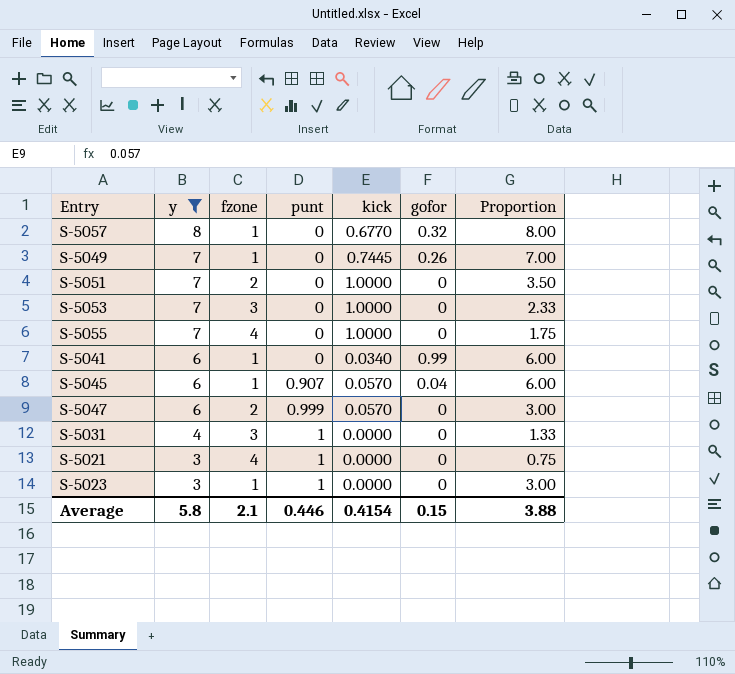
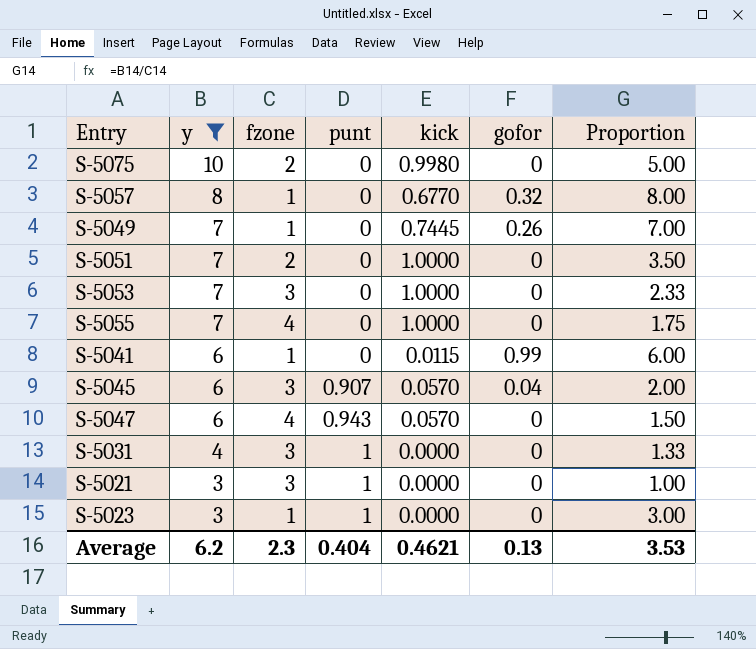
row S-5075: none -> 10 | 2 | 0 | 0.9980 | 0 | 5.00
S-5041 | kick: 0.0340 -> 0.0115
S-5045 | fzone: 1 -> 3
S-5045 | Proportion: 6.00 -> 2.00
S-5047 | fzone: 2 -> 4
S-5047 | punt: 0.999 -> 0.943
S-5047 | Proportion: 3.00 -> 1.50
S-5021 | fzone: 4 -> 3
S-5021 | Proportion: 0.75 -> 1.00
Average | y: 5.8 -> 6.2
Average | fzone: 2.1 -> 2.3
Average | punt: 0.446 -> 0.404
Average | kick: 0.4154 -> 0.4621
Average | gofor: 0.15 -> 0.13
Average | Proportion: 3.88 -> 3.53

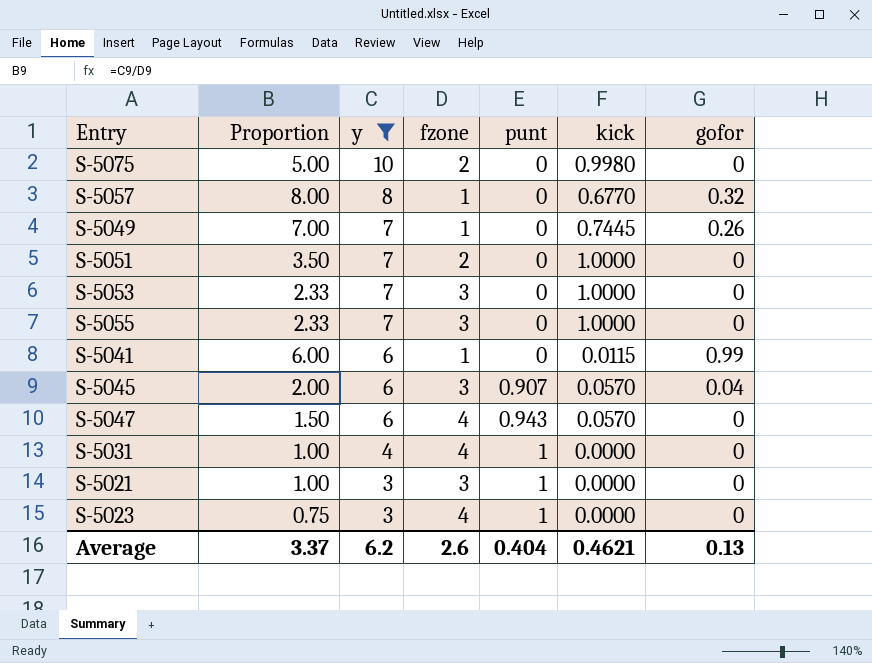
column Proportion | position: 7 -> 2
S-5055 | Proportion: 1.75 -> 2.33
S-5055 | fzone: 4 -> 3
S-5031 | Proportion: 1.33 -> 1.00
S-5031 | fzone: 3 -> 4
S-5023 | Proportion: 3.00 -> 0.75
S-5023 | fzone: 1 -> 4
Average | Proportion: 3.53 -> 3.37
Average | fzone: 2.3 -> 2.6

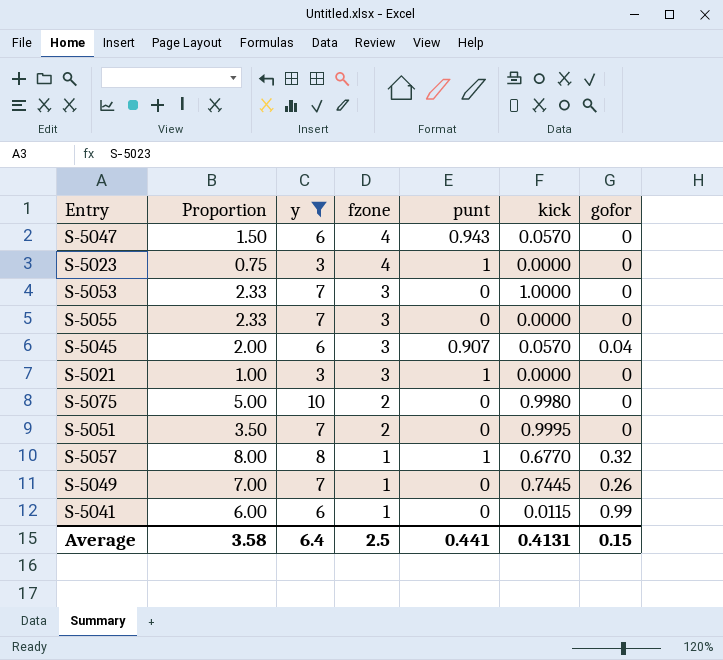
row order: y descending -> fzone descending
row S-5031: 1.00 | 4 | 4 | 1 | 0.0000 | 0 -> none
S-5055 | kick: 1.0000 -> 0.0000
S-5051 | kick: 1.0000 -> 0.9995
S-5057 | punt: 0 -> 1
Average | Proportion: 3.37 -> 3.58
Average | y: 6.2 -> 6.4
Average | fzone: 2.6 -> 2.5
Average | punt: 0.404 -> 0.441
Average | kick: 0.4621 -> 0.4131
Average | gofor: 0.13 -> 0.15

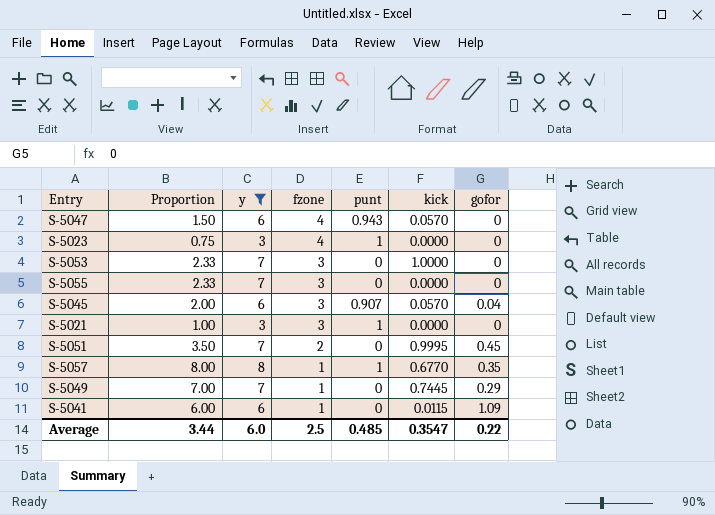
row S-5075: 5.00 | 10 | 2 | 0 | 0.9980 | 0 -> none
S-5051 | gofor: 0 -> 0.45
S-5057 | gofor: 0.32 -> 0.35
S-5049 | gofor: 0.26 -> 0.29
S-5041 | gofor: 0.99 -> 1.09
Average | Proportion: 3.58 -> 3.44
Average | y: 6.4 -> 6.0
Average | punt: 0.441 -> 0.485
Average | kick: 0.4131 -> 0.3547
Average | gofor: 0.15 -> 0.22

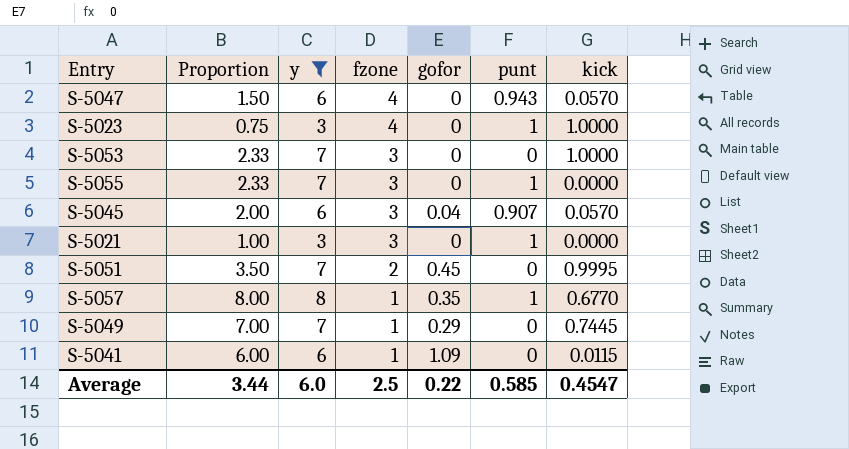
column gofor | position: 7 -> 5
S-5023 | kick: 0.0000 -> 1.0000
S-5055 | punt: 0 -> 1
Average | punt: 0.485 -> 0.585
Average | kick: 0.3547 -> 0.4547

